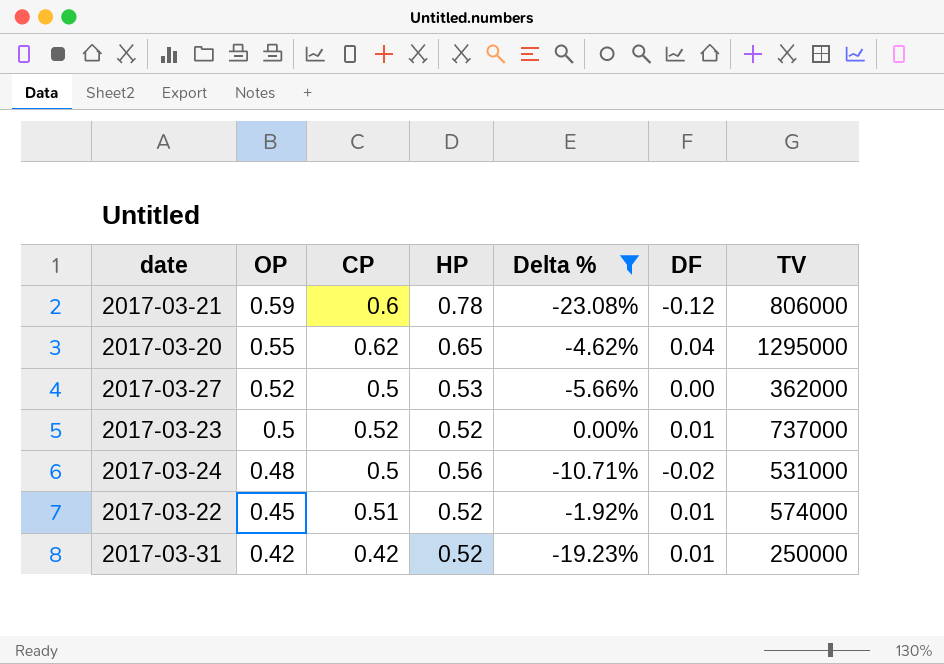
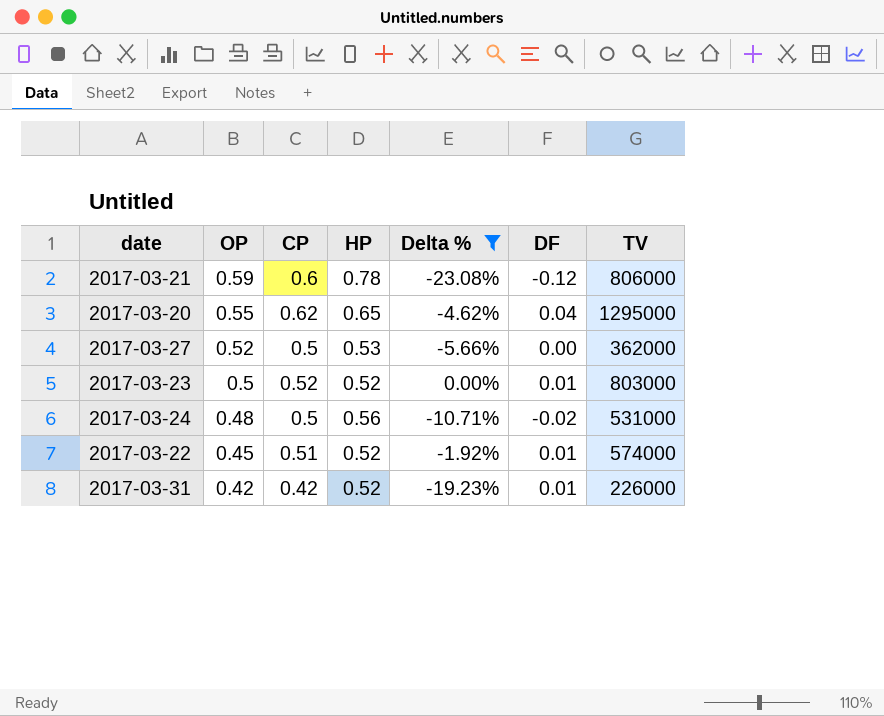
2017-03-23 | TV: 737000 -> 803000
2017-03-31 | TV: 250000 -> 226000

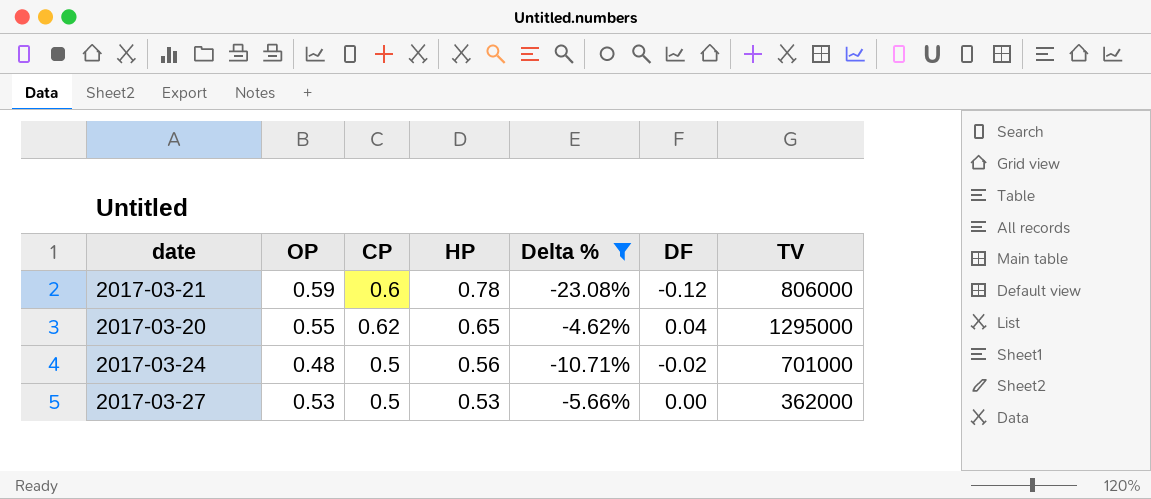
row order: OP descending -> HP descending
row 2017-03-23: 0.5 | 0.52 | 0.52 | 0.00% | 0.01 | 803000 -> none
row 2017-03-22: 0.45 | 0.51 | 0.52 | -1.92% | 0.01 | 574000 -> none
row 2017-03-31: 0.42 | 0.42 | 0.52 | -19.23% | 0.01 | 226000 -> none
2017-03-24 | TV: 531000 -> 701000
2017-03-27 | OP: 0.52 -> 0.53

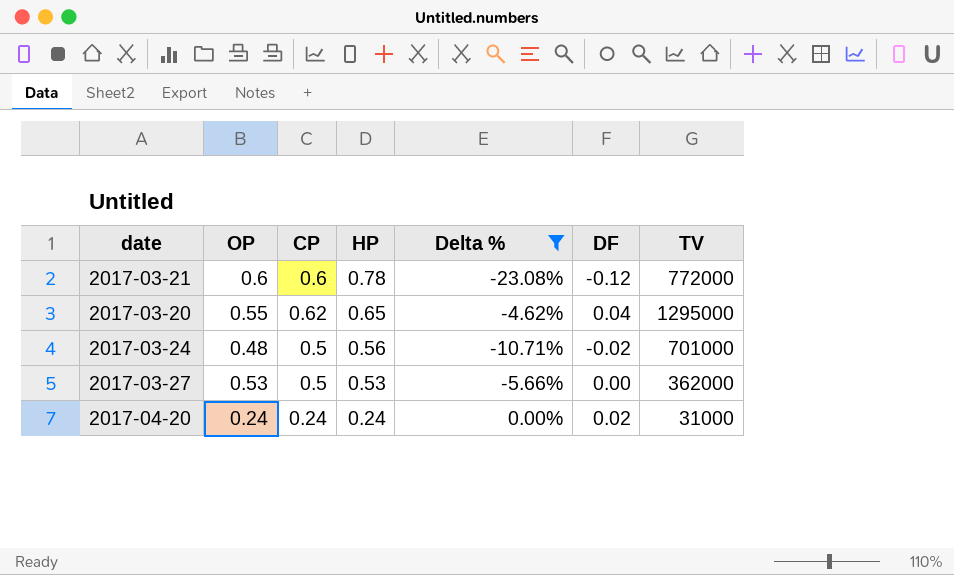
2017-03-21 | OP: 0.59 -> 0.6
2017-03-21 | TV: 806000 -> 772000
row 2017-04-20: none -> 0.24 | 0.24 | 0.24 | 0.00% | 0.02 | 31000

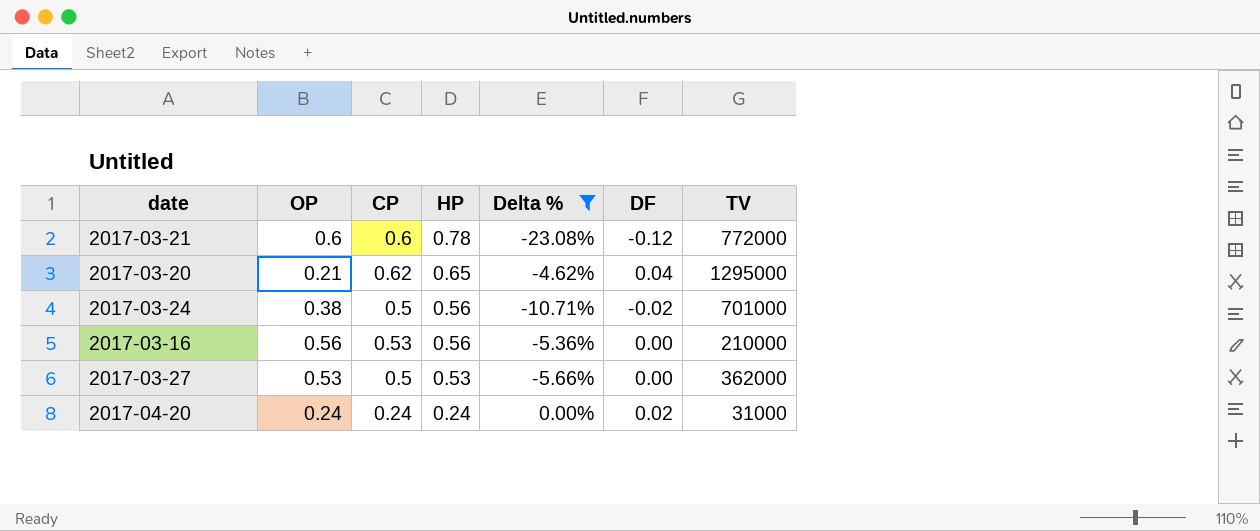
2017-03-20 | OP: 0.55 -> 0.21
2017-03-24 | OP: 0.48 -> 0.38
row 2017-03-16: none -> 0.56 | 0.53 | 0.56 | -5.36% | 0.00 | 210000

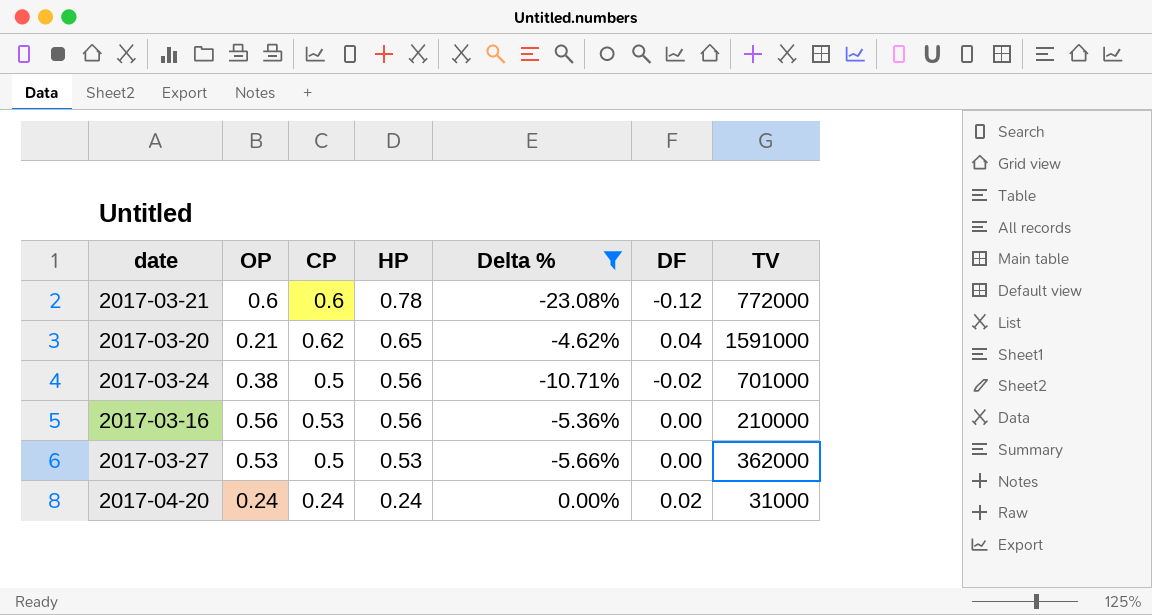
2017-03-20 | TV: 1295000 -> 1591000

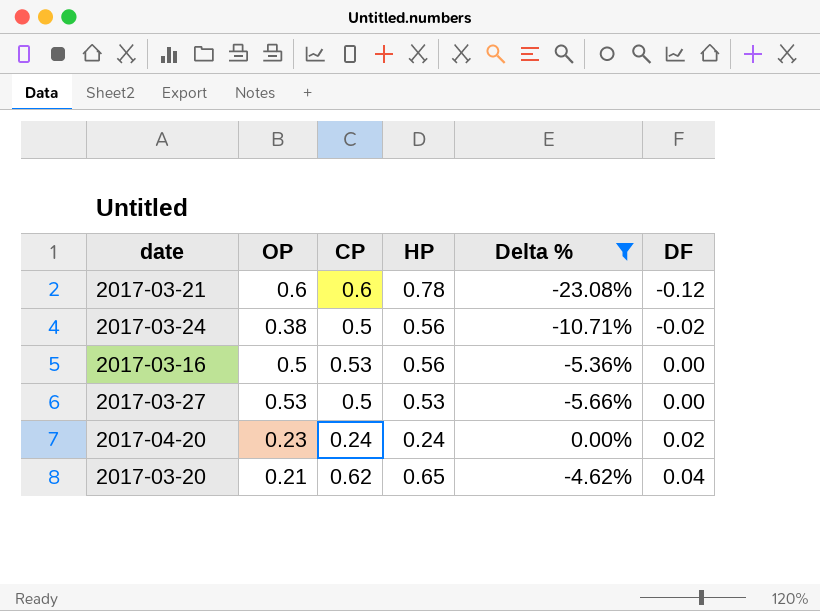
row order: HP descending -> DF ascending
column TV | position: 7 -> none
2017-03-16 | OP: 0.56 -> 0.5
2017-04-20 | OP: 0.24 -> 0.23

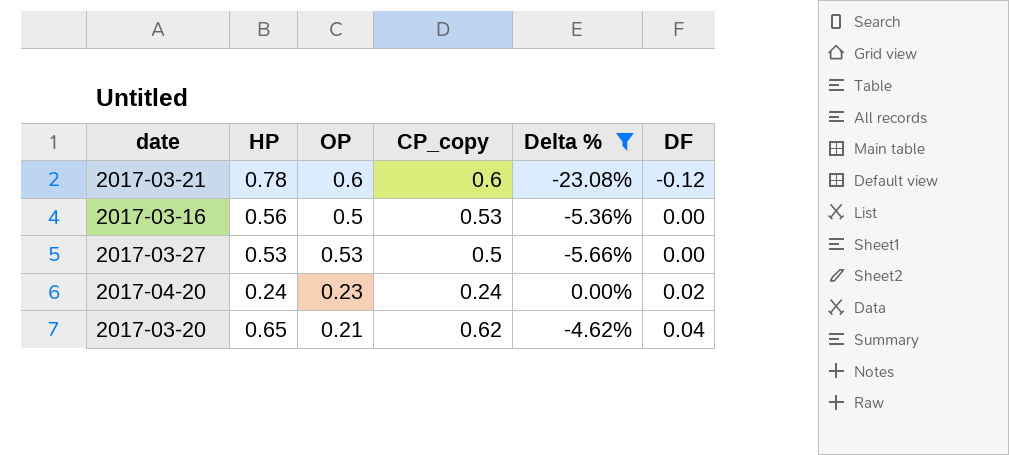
column HP | position: 4 -> 2
column name: CP -> CP_copy
row 2017-03-24: 0.38 | 0.5 | 0.56 | -10.71% | -0.02 -> none

